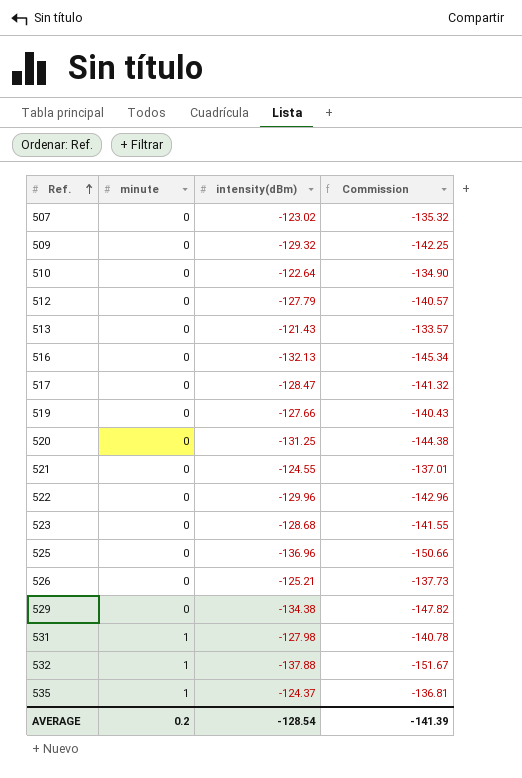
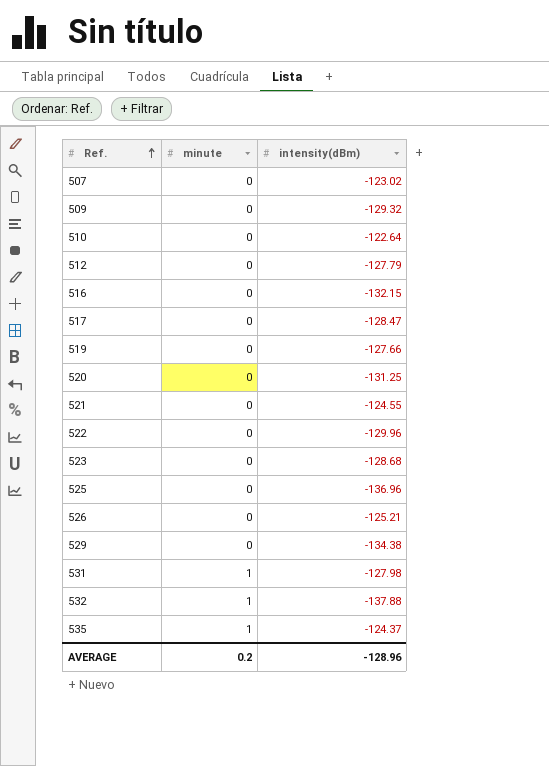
column Commission | formula: [intensity(dBm)] * 1.1 -> none
row 513: 0 | -121.43 | -133.57 -> none
516 | intensity(dBm): -132.13 -> -132.15
AVERAGE | intensity(dBm): -128.54 -> -128.96

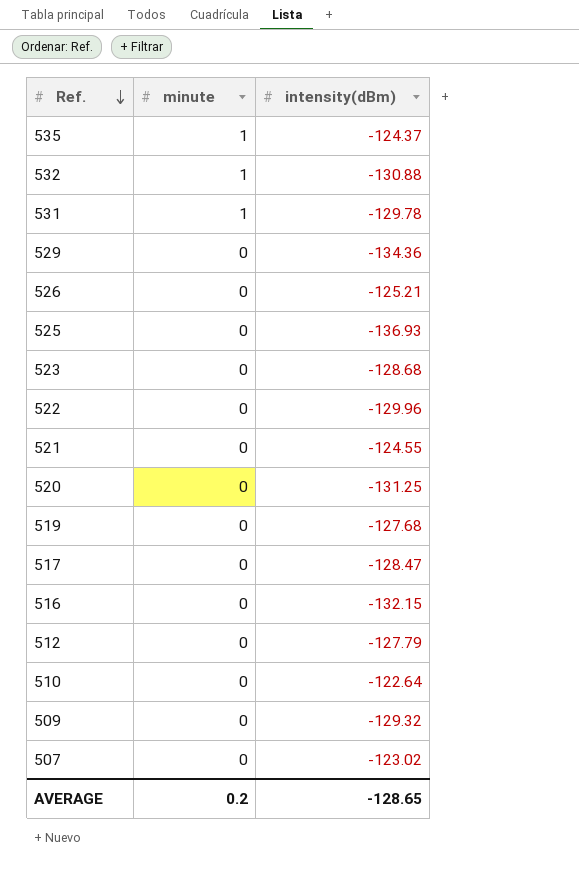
row order: Ref. ascending -> Ref. descending
532 | intensity(dBm): -137.88 -> -130.88
531 | intensity(dBm): -127.98 -> -129.78
529 | intensity(dBm): -134.38 -> -134.36
525 | intensity(dBm): -136.96 -> -136.93
519 | intensity(dBm): -127.66 -> -127.68
AVERAGE | intensity(dBm): -128.96 -> -128.65

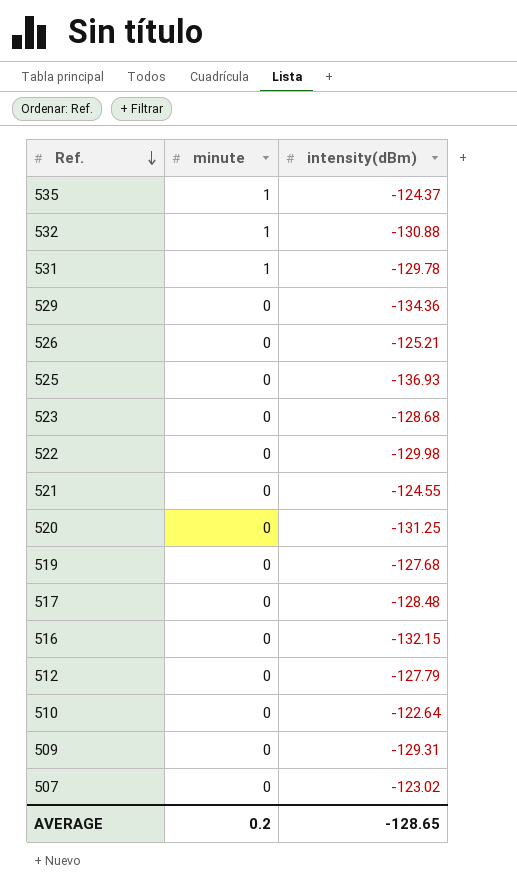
522 | intensity(dBm): -129.96 -> -129.98
517 | intensity(dBm): -128.47 -> -128.48
509 | intensity(dBm): -129.32 -> -129.31

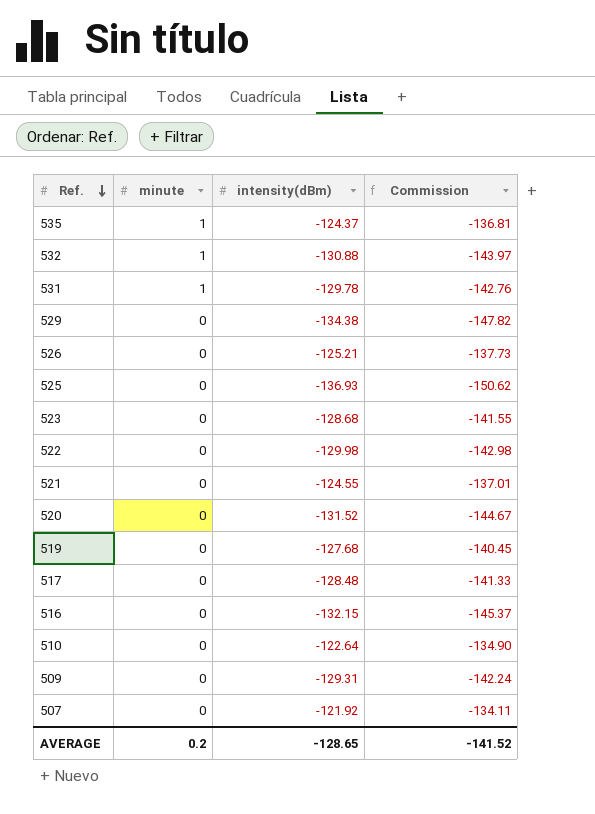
column Commission | formula: none -> [intensity(dBm)] * 1.1
row 512: 0 | -127.79 -> none
529 | intensity(dBm): -134.36 -> -134.38
520 | intensity(dBm): -131.25 -> -131.52
507 | intensity(dBm): -123.02 -> -121.92

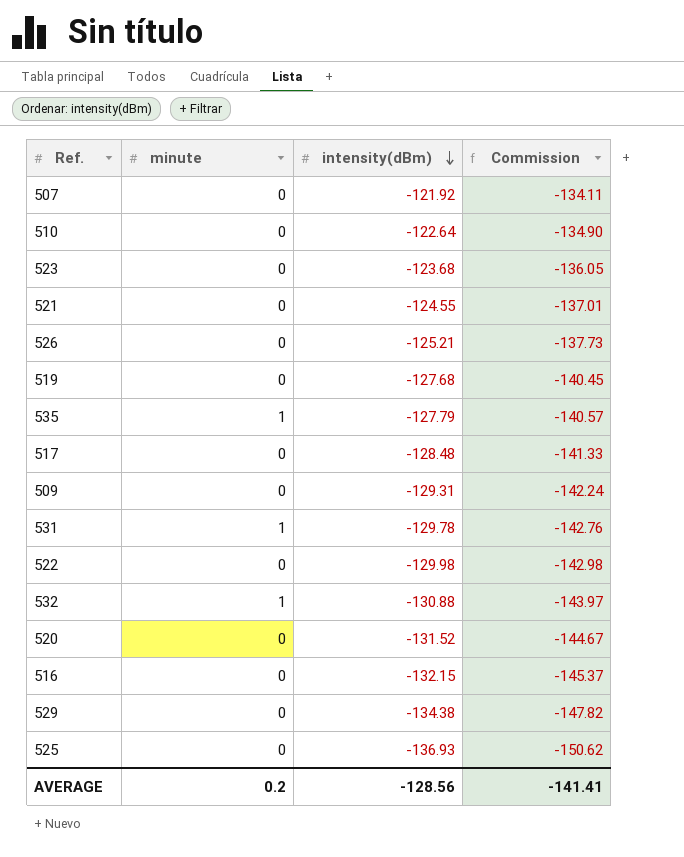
row order: Ref. descending -> intensity(dBm) descending
523 | intensity(dBm): -128.68 -> -123.68
523 | Commission: -141.55 -> -136.05
535 | intensity(dBm): -124.37 -> -127.79
535 | Commission: -136.81 -> -140.57
AVERAGE | intensity(dBm): -128.65 -> -128.56
AVERAGE | Commission: -141.52 -> -141.41

